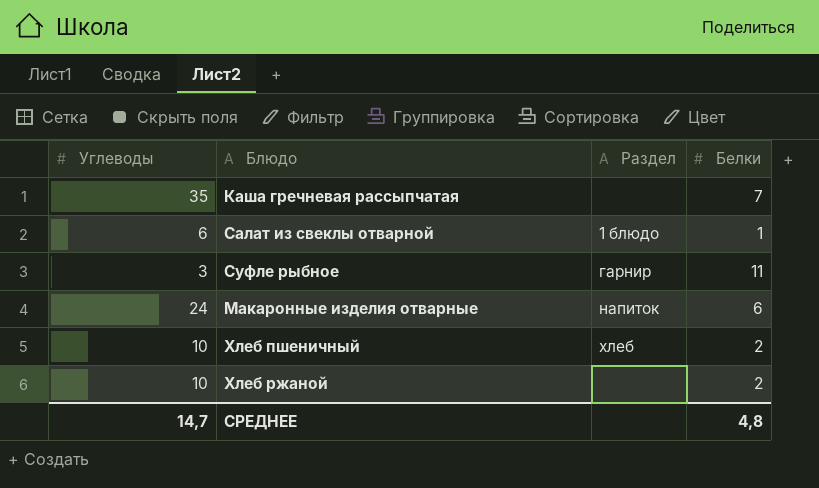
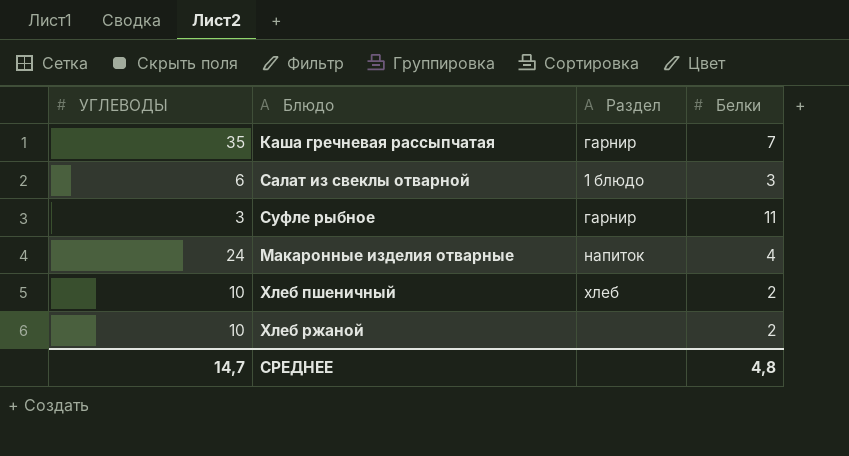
column name: Углеводы -> УГЛЕВОДЫ
Каша гречневая рассыпчатая | Раздел: none -> гарнир
Салат из свеклы отварной | Белки: 1 -> 3
Макаронные изделия отварные | Белки: 6 -> 4

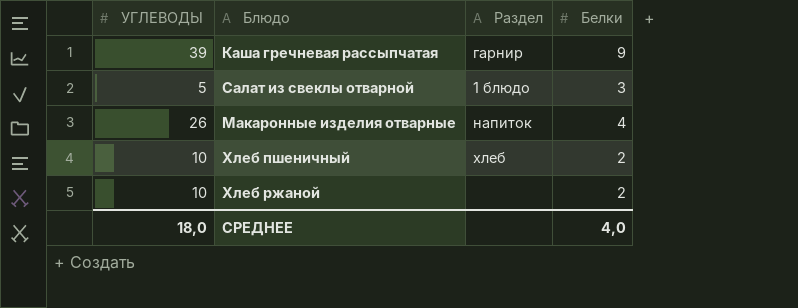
row Суфле рыбное: 3 | гарнир | 11 -> none
Каша гречневая рассыпчатая | УГЛЕВОДЫ: 35 -> 39
Каша гречневая рассыпчатая | Белки: 7 -> 9
Салат из свеклы отварной | УГЛЕВОДЫ: 6 -> 5
Макаронные изделия отварные | УГЛЕВОДЫ: 24 -> 26
СРЕДНЕЕ | УГЛЕВОДЫ: 14,7 -> 18,0
СРЕДНЕЕ | Белки: 4,8 -> 4,0

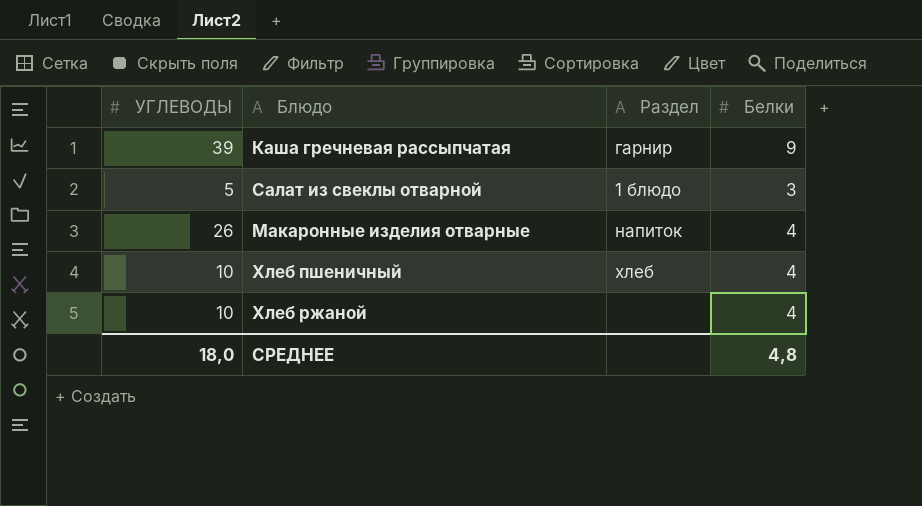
Хлеб пшеничный | Белки: 2 -> 4
Хлеб ржаной | Белки: 2 -> 4
СРЕДНЕЕ | Белки: 4,0 -> 4,8

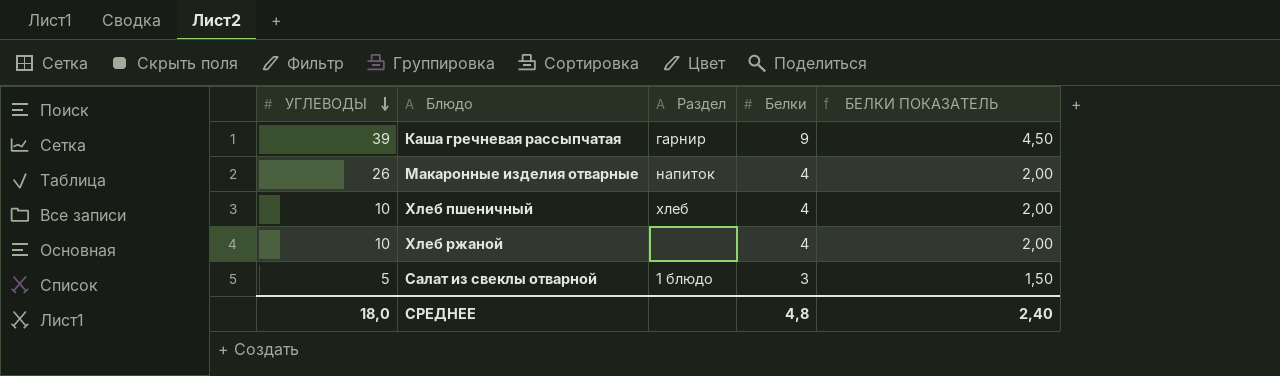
row order: none -> УГЛЕВОДЫ descending
column БЕЛКИ ПОКАЗАТЕЛЬ | formula: none -> [Белки] * 0,5

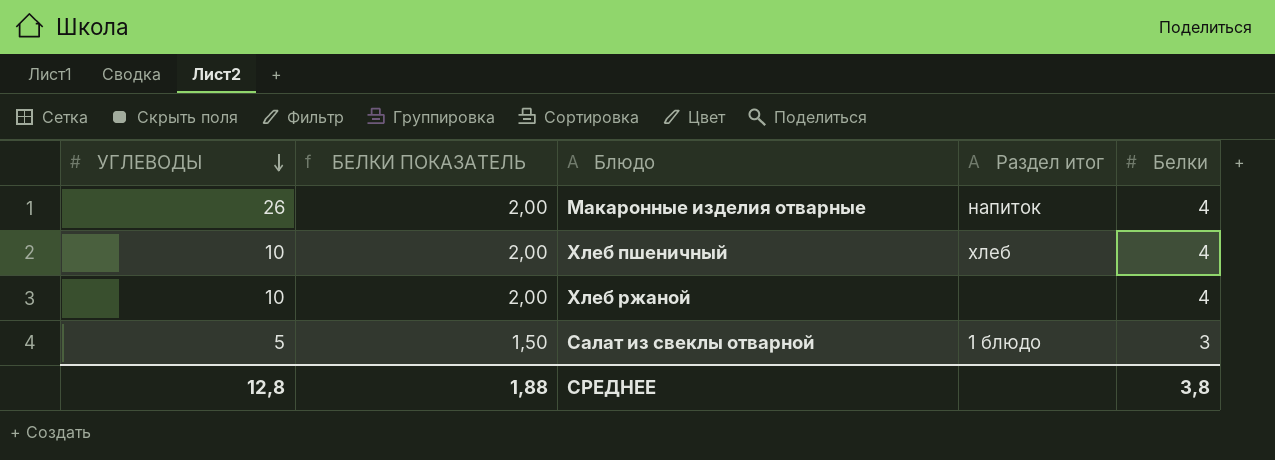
column БЕЛКИ ПОКАЗАТЕЛЬ | position: 5 -> 2
column name: Раздел -> Раздел итог
row Каша гречневая рассыпчатая: 39 | гарнир | 9 | 4,50 -> none
СРЕДНЕЕ | УГЛЕВОДЫ: 18,0 -> 12,8
СРЕДНЕЕ | БЕЛКИ ПОКАЗАТЕЛЬ: 2,40 -> 1,88
СРЕДНЕЕ | Белки: 4,8 -> 3,8

